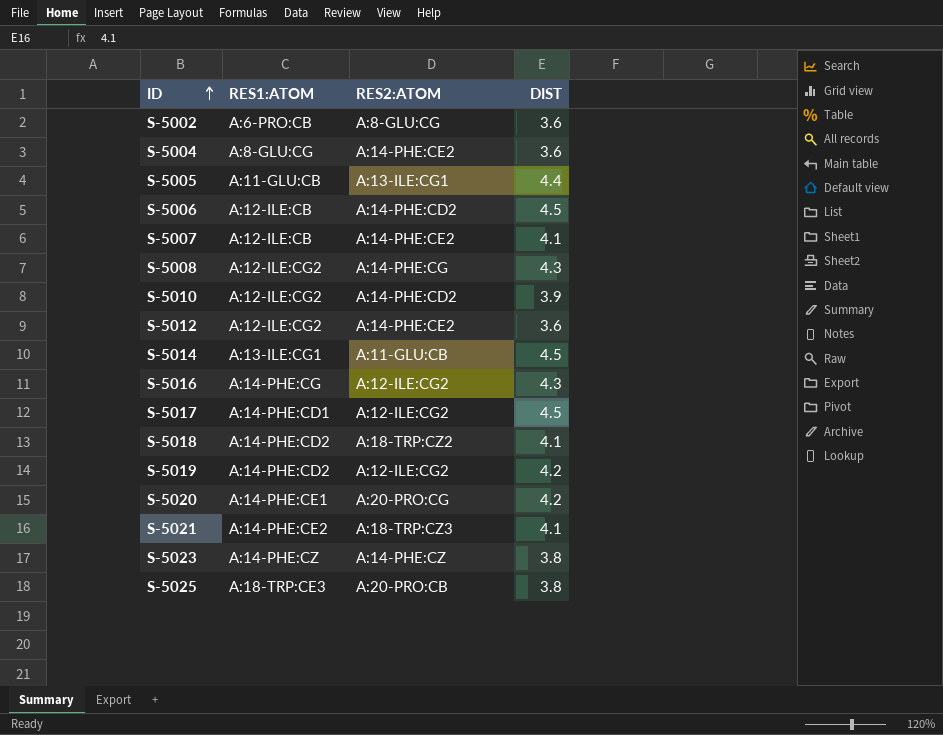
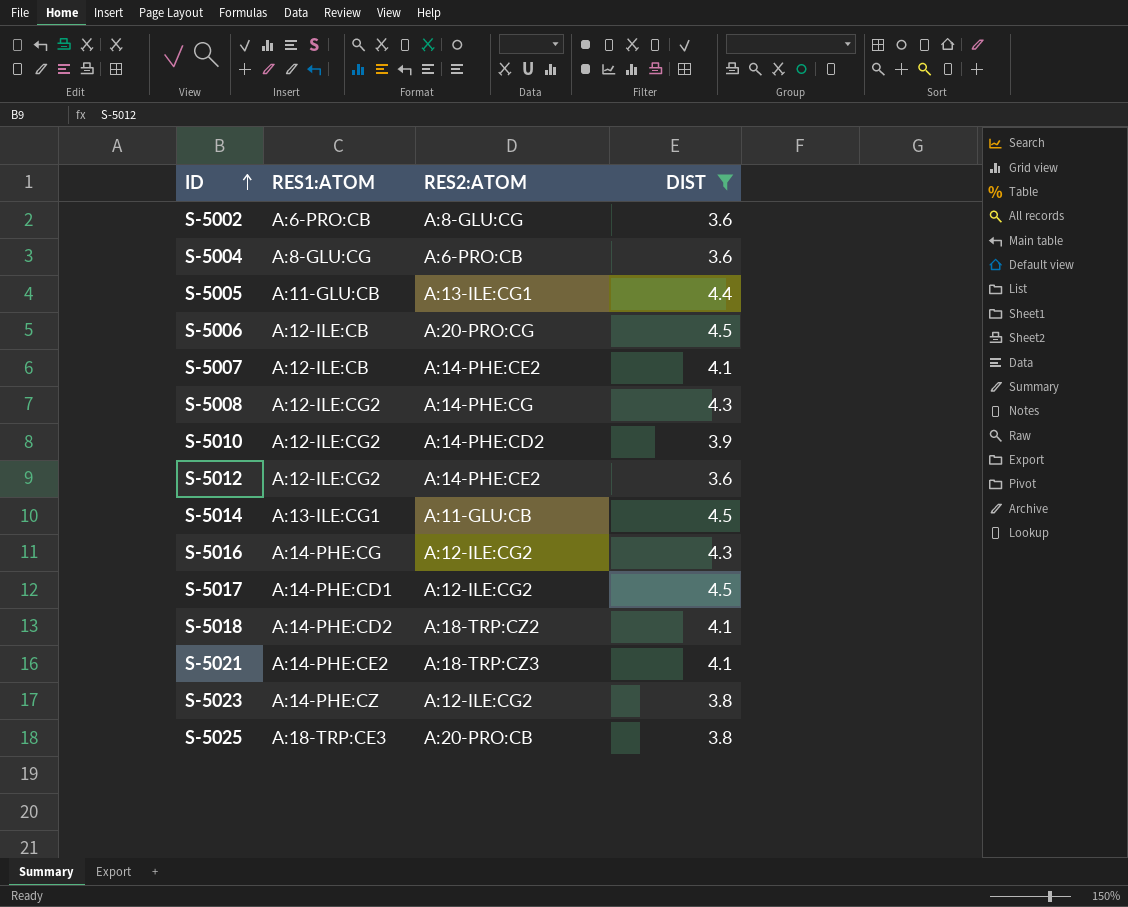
filter: none -> DIST != 4.2
S-5004 | RES2:ATOM: A:14-PHE:CE2 -> A:6-PRO:CB
S-5006 | RES2:ATOM: A:14-PHE:CD2 -> A:20-PRO:CG
S-5023 | RES2:ATOM: A:14-PHE:CZ -> A:12-ILE:CG2

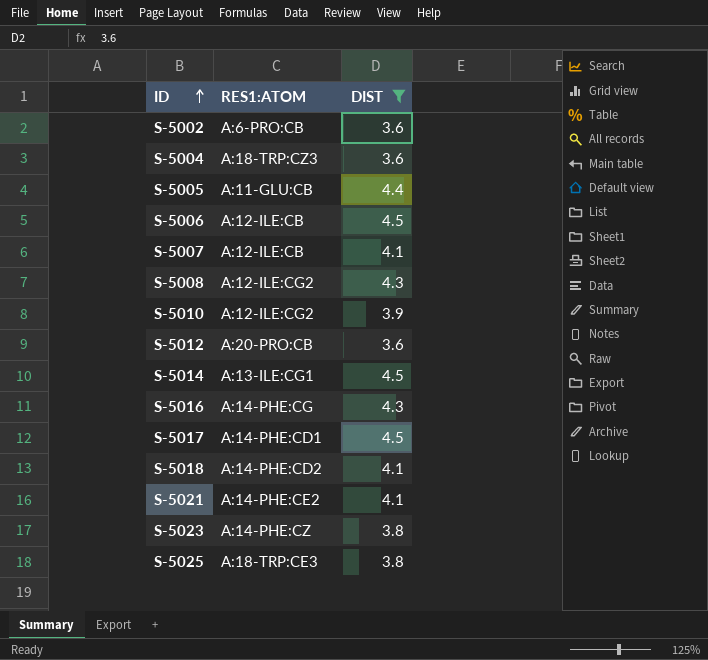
column RES2:ATOM | position: 3 -> none
S-5004 | RES1:ATOM: A:8-GLU:CG -> A:18-TRP:CZ3
S-5012 | RES1:ATOM: A:12-ILE:CG2 -> A:20-PRO:CB

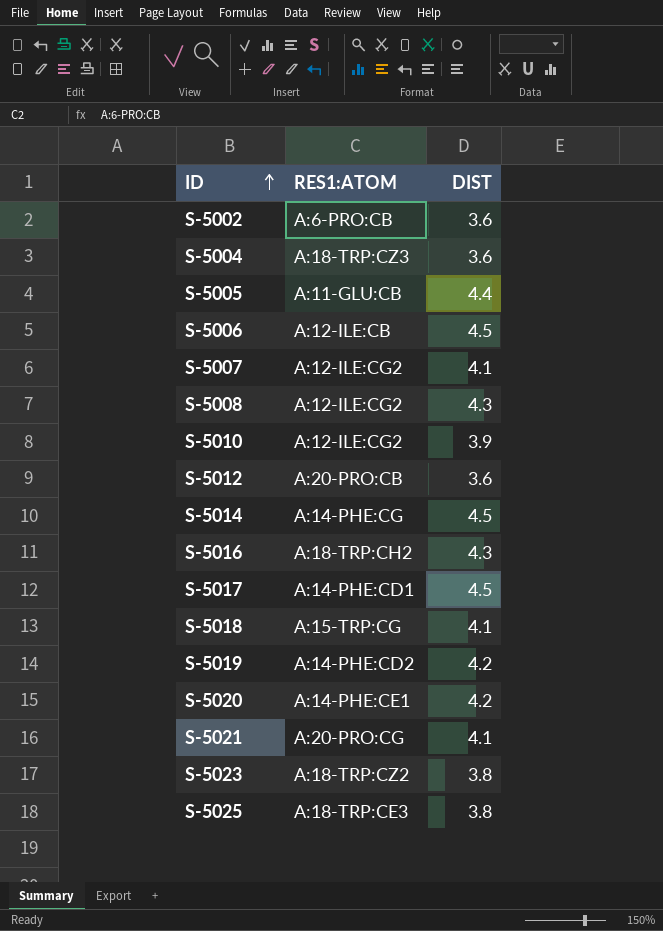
filter: DIST != 4.2 -> none
S-5007 | RES1:ATOM: A:12-ILE:CB -> A:12-ILE:CG2
S-5014 | RES1:ATOM: A:13-ILE:CG1 -> A:14-PHE:CG
S-5016 | RES1:ATOM: A:14-PHE:CG -> A:18-TRP:CH2
S-5018 | RES1:ATOM: A:14-PHE:CD2 -> A:15-TRP:CG
S-5021 | RES1:ATOM: A:14-PHE:CE2 -> A:20-PRO:CG
S-5023 | RES1:ATOM: A:14-PHE:CZ -> A:18-TRP:CZ2

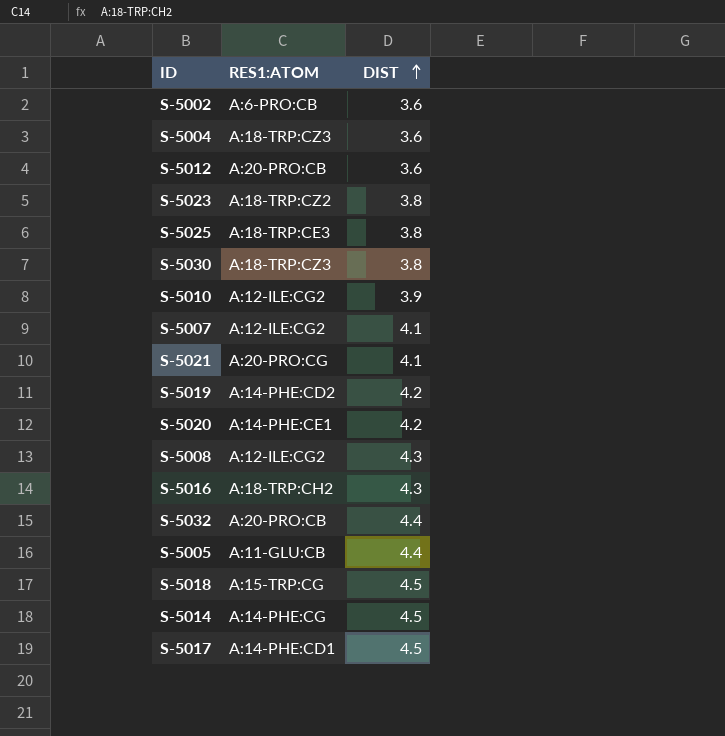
row order: ID ascending -> DIST ascending
row S-5006: A:12-ILE:CB | 4.5 -> none
row S-5030: none -> A:18-TRP:CZ3 | 3.8
row S-5032: none -> A:20-PRO:CB | 4.4
S-5018 | DIST: 4.1 -> 4.5

